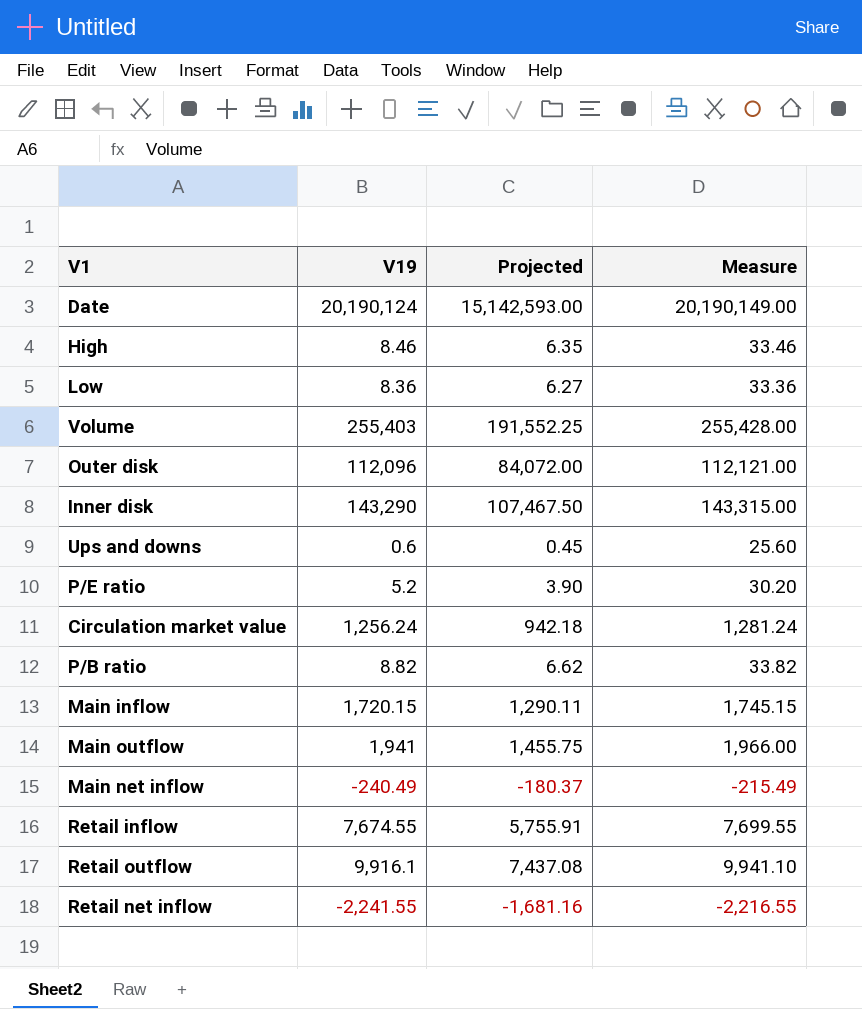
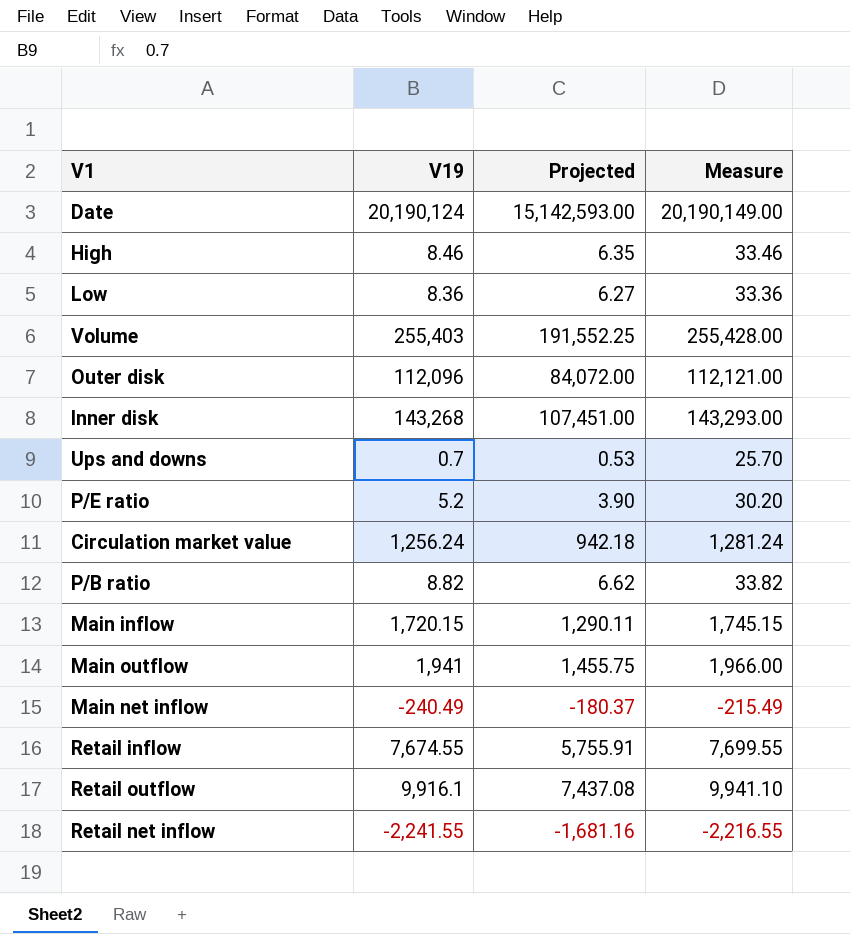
Inner disk | V19: 143,290 -> 143,268
Inner disk | Projected: 107,467.50 -> 107,451.00
Inner disk | Measure: 143,315.00 -> 143,293.00
Ups and downs | V19: 0.6 -> 0.7
Ups and downs | Projected: 0.45 -> 0.53
Ups and downs | Measure: 25.60 -> 25.70

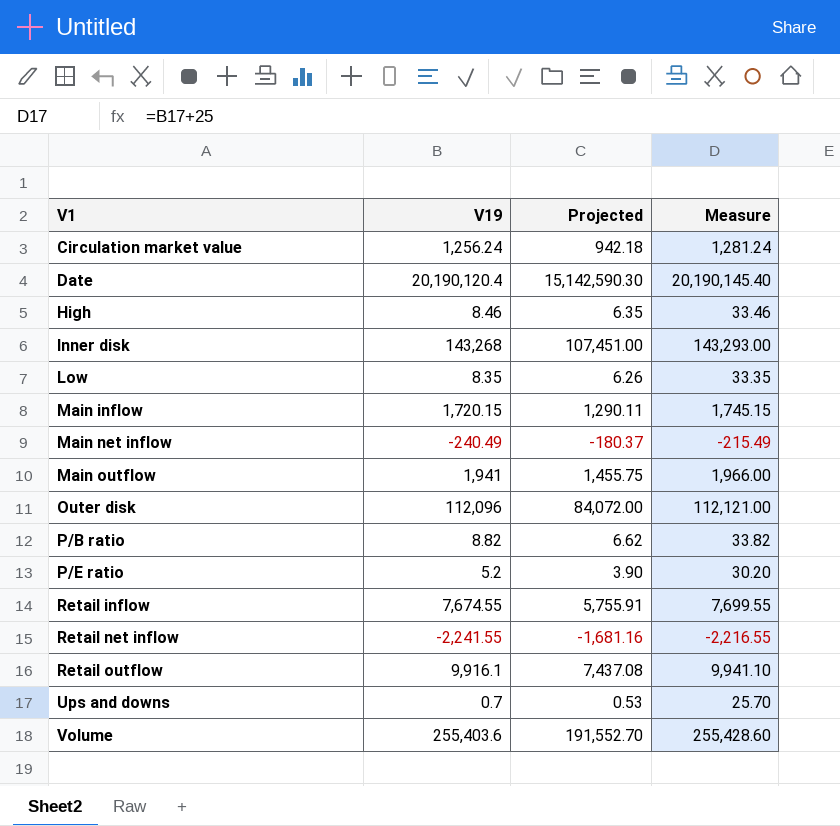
row order: none -> V1 ascending
Date | V19: 20,190,124 -> 20,190,120.4
Date | Projected: 15,142,593.00 -> 15,142,590.30
Date | Measure: 20,190,149.00 -> 20,190,145.40
Low | V19: 8.36 -> 8.35
Low | Projected: 6.27 -> 6.26
Low | Measure: 33.36 -> 33.35
Volume | V19: 255,403 -> 255,403.6
Volume | Projected: 191,552.25 -> 191,552.70
Volume | Measure: 255,428.00 -> 255,428.60

